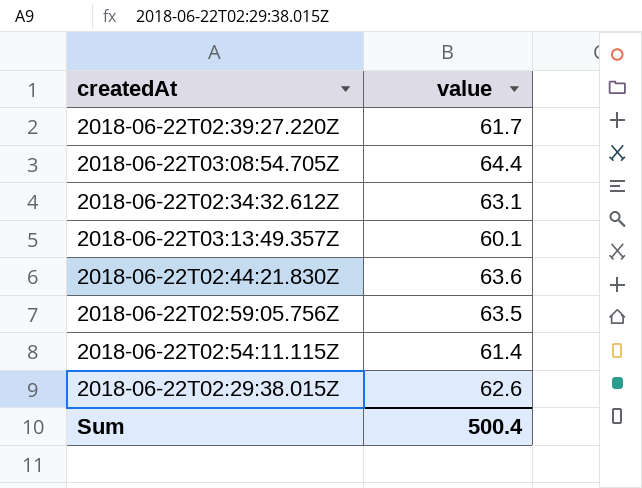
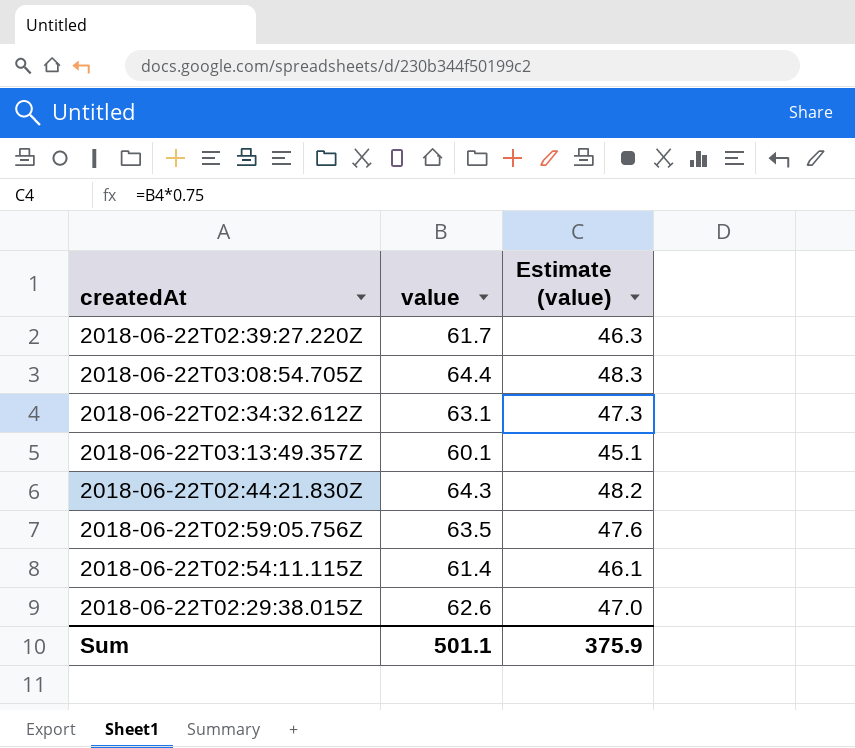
column Estimate (value) | formula: none -> [value] * 0.75
2018-06-22T02:44:21.830Z | value: 63.6 -> 64.3
Sum | value: 500.4 -> 501.1

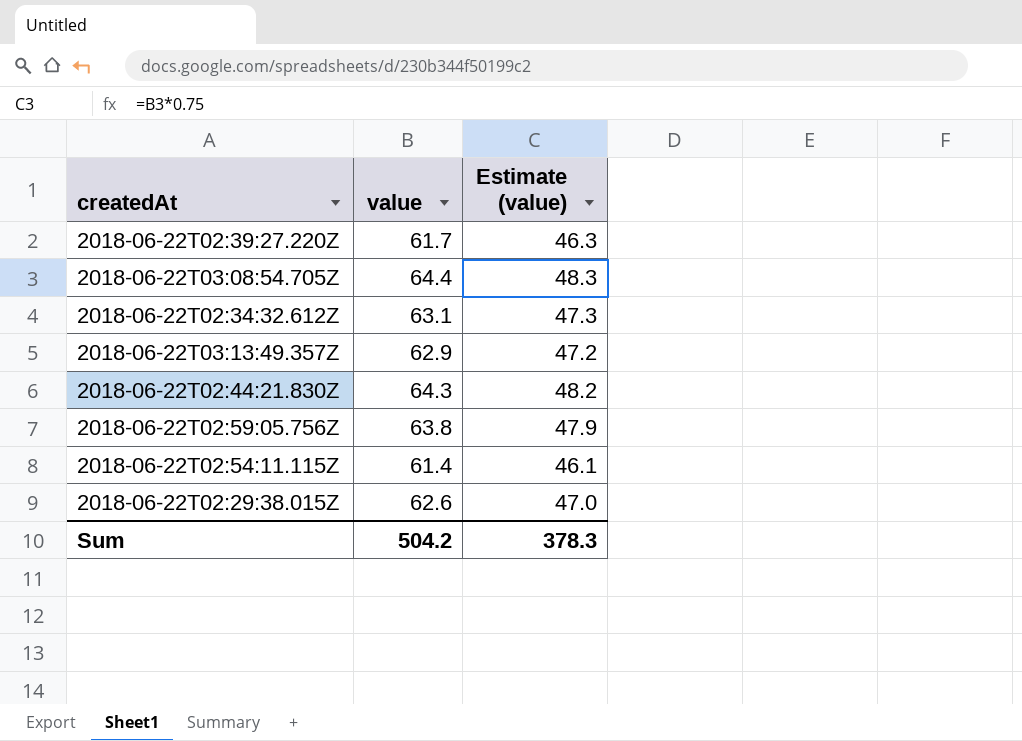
2018-06-22T03:13:49.357Z | value: 60.1 -> 62.9
2018-06-22T03:13:49.357Z | Estimate (value): 45.1 -> 47.2
2018-06-22T02:59:05.756Z | value: 63.5 -> 63.8
2018-06-22T02:59:05.756Z | Estimate (value): 47.6 -> 47.9
Sum | value: 501.1 -> 504.2
Sum | Estimate (value): 375.9 -> 378.3

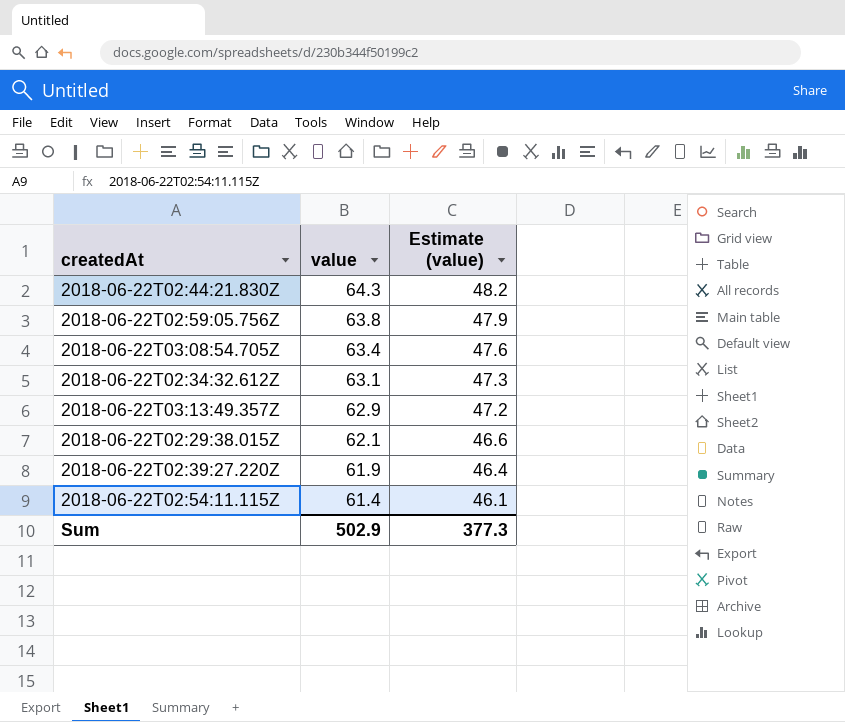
row order: none -> value descending
2018-06-22T03:08:54.705Z | value: 64.4 -> 63.4
2018-06-22T03:08:54.705Z | Estimate (value): 48.3 -> 47.6
2018-06-22T02:29:38.015Z | value: 62.6 -> 62.1
2018-06-22T02:29:38.015Z | Estimate (value): 47.0 -> 46.6
2018-06-22T02:39:27.220Z | value: 61.7 -> 61.9
2018-06-22T02:39:27.220Z | Estimate (value): 46.3 -> 46.4
Sum | value: 504.2 -> 502.9
Sum | Estimate (value): 378.3 -> 377.3

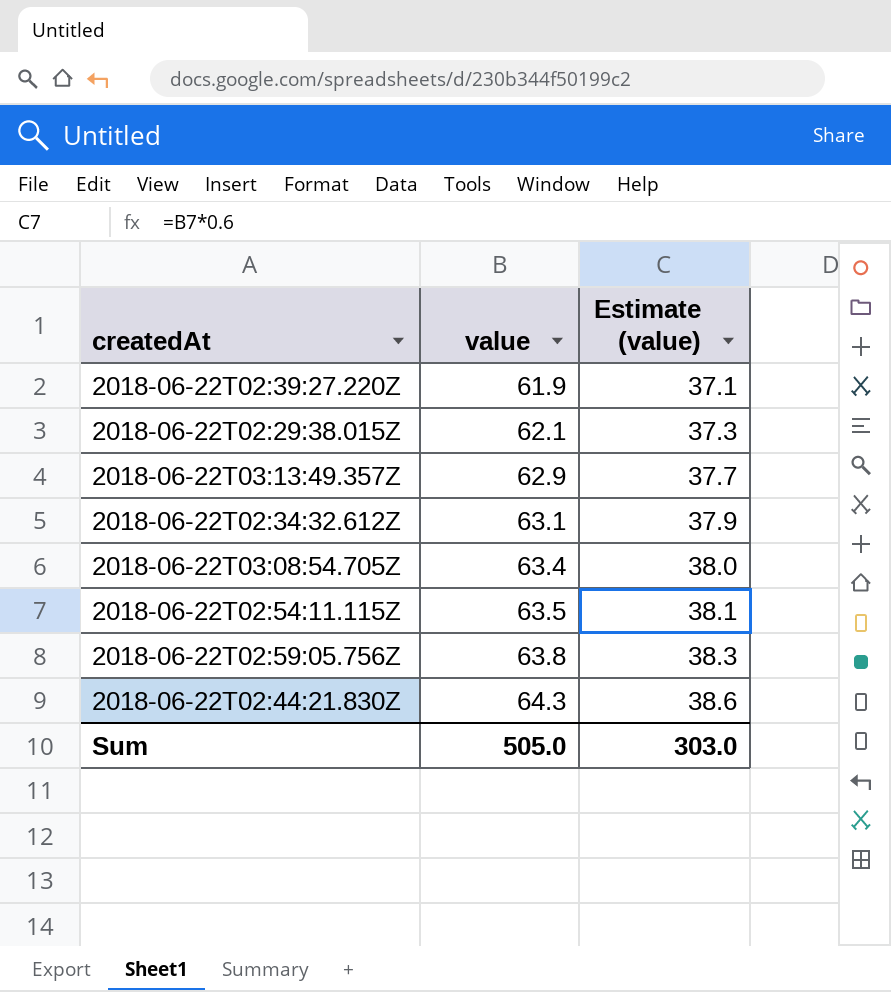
row order: value descending -> value ascending
column Estimate (value) | formula: [value] * 0.75 -> [value] * 0.6
2018-06-22T02:54:11.115Z | value: 61.4 -> 63.5
Sum | value: 502.9 -> 505.0
Sum | Estimate (value): 377.3 -> 303.0

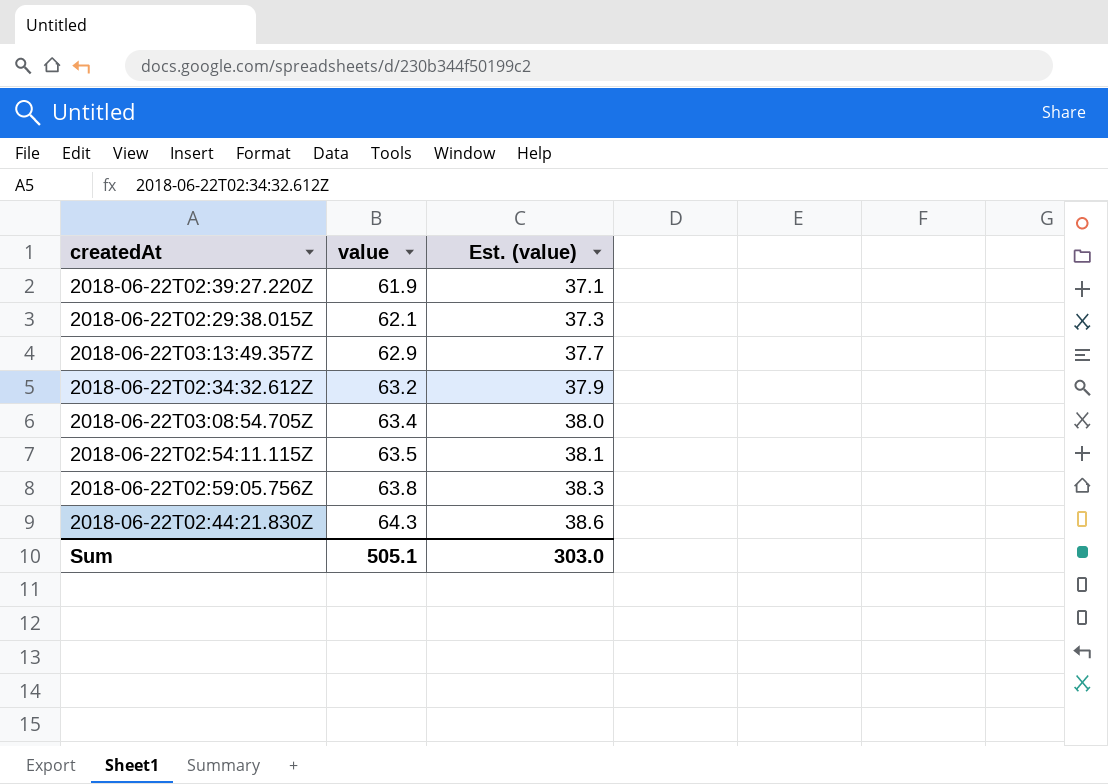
column name: Estimate (value) -> Est. (value)
2018-06-22T02:34:32.612Z | value: 63.1 -> 63.2
Sum | value: 505.0 -> 505.1

